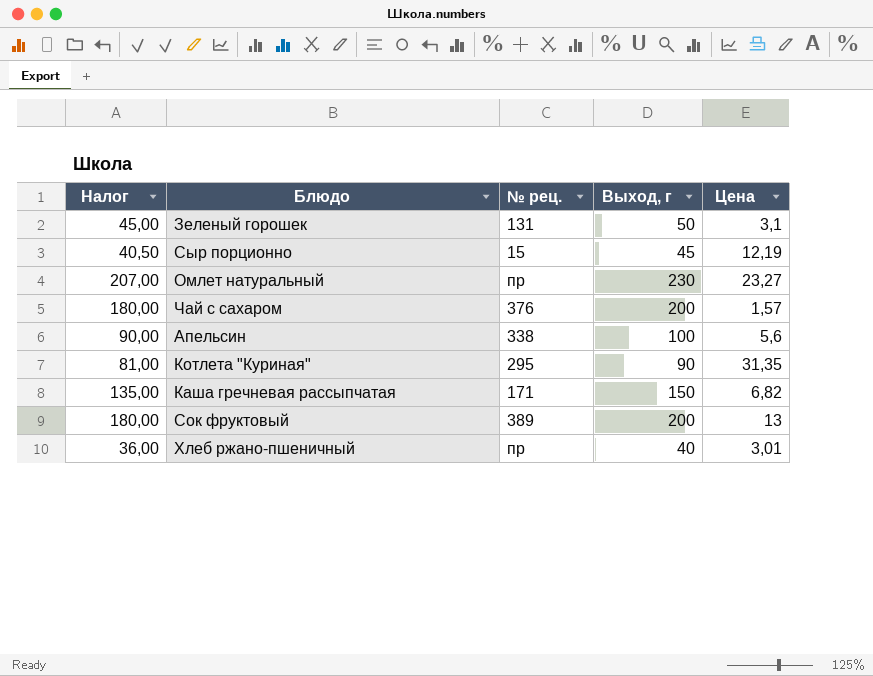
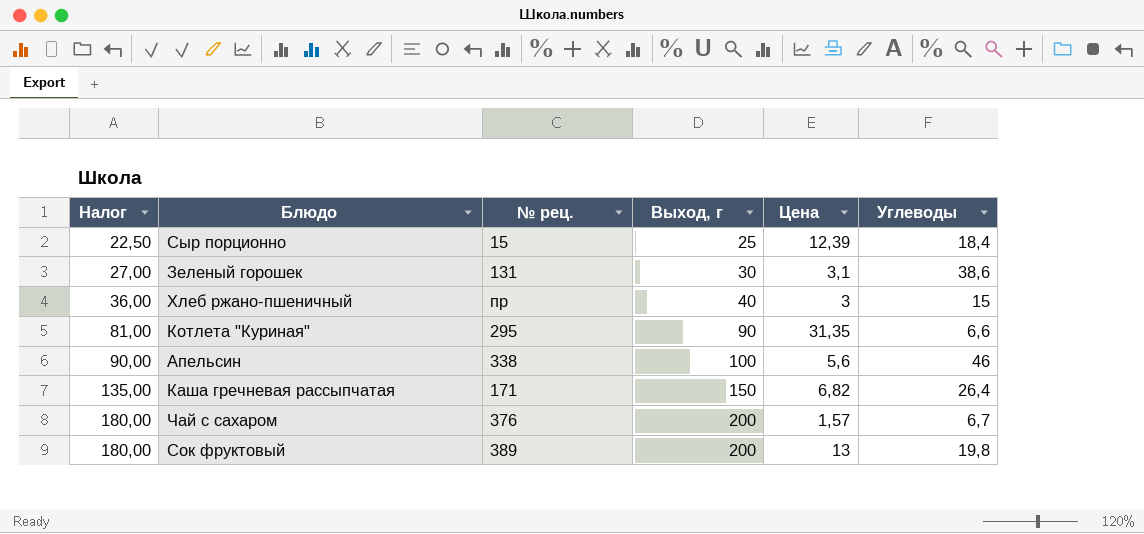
row order: none -> Налог ascending
column Углеводы | position: none -> 6
row Омлет натуральный: 207,00 | пр | 230 | 23,27 -> none
Сыр порционно | Налог: 40,50 -> 22,50
Сыр порционно | Выход, г: 45 -> 25
Сыр порционно | Цена: 12,19 -> 12,39
Зеленый горошек | Налог: 45,00 -> 27,00
Зеленый горошек | Выход, г: 50 -> 30
Хлеб ржано-пшеничный | Цена: 3,01 -> 3

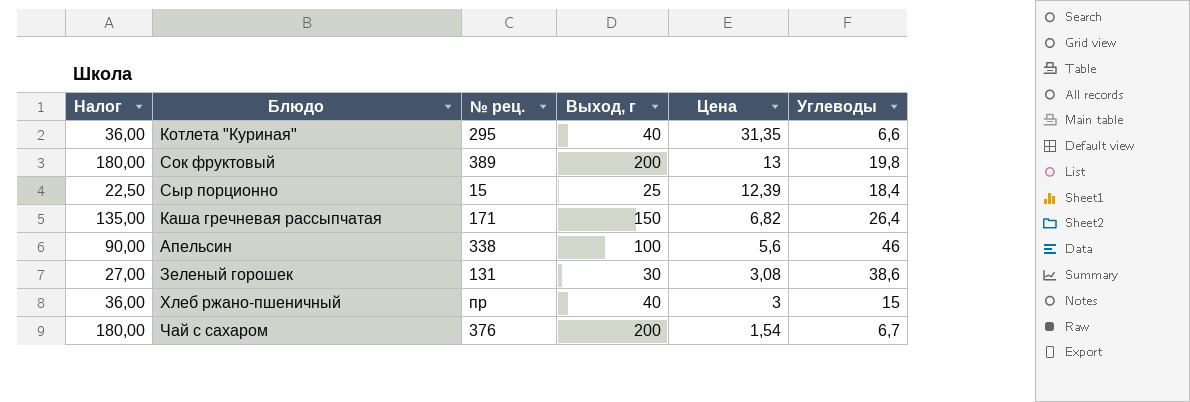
row order: Налог ascending -> Цена descending
Котлета "Куриная" | Налог: 81,00 -> 36,00
Котлета "Куриная" | Выход, г: 90 -> 40
Зеленый горошек | Цена: 3,1 -> 3,08
Чай с сахаром | Цена: 1,57 -> 1,54

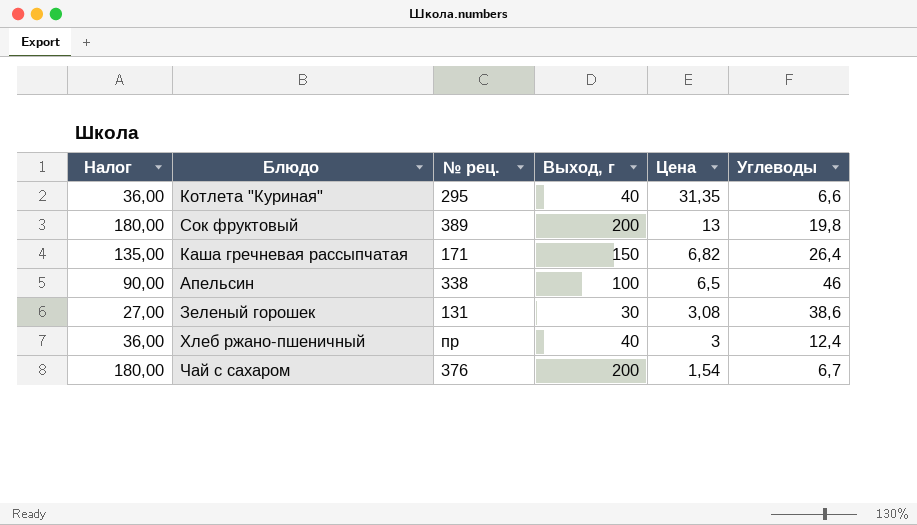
row Сыр порционно: 22,50 | 15 | 25 | 12,39 | 18,4 -> none
Апельсин | Цена: 5,6 -> 6,5
Хлеб ржано-пшеничный | Углеводы: 15 -> 12,4

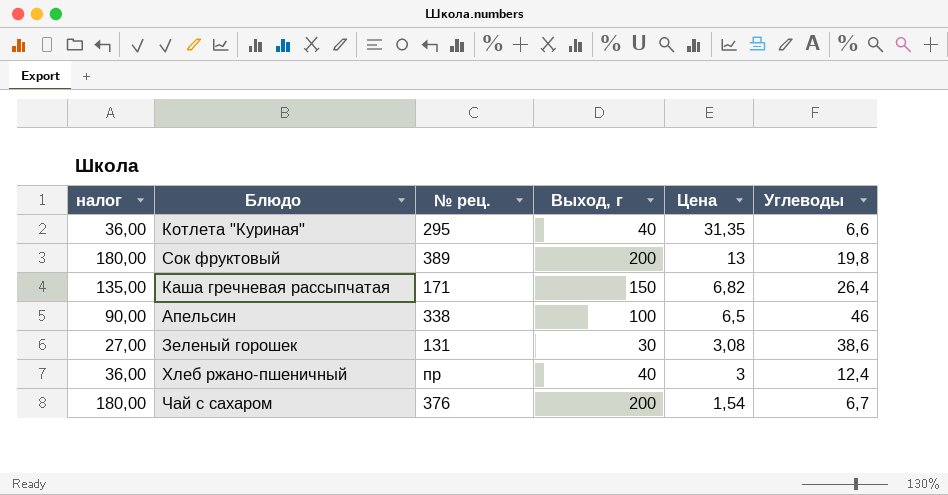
column name: Налог -> налог

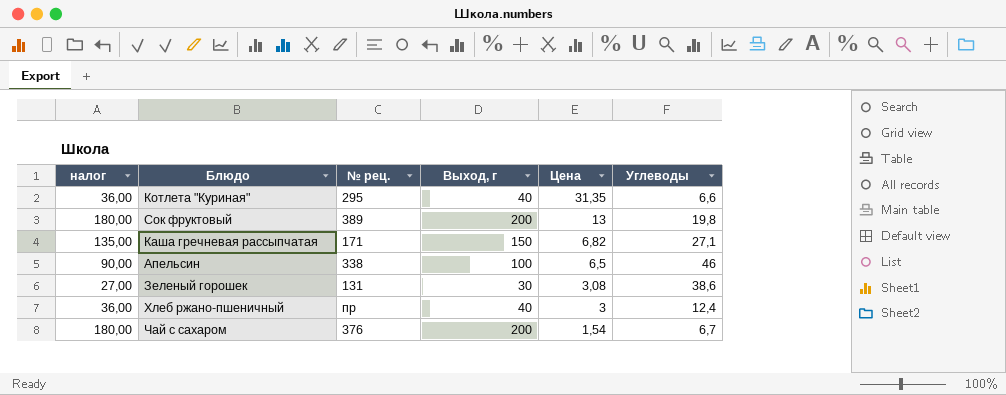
Каша гречневая рассыпчатая | Углеводы: 26,4 -> 27,1

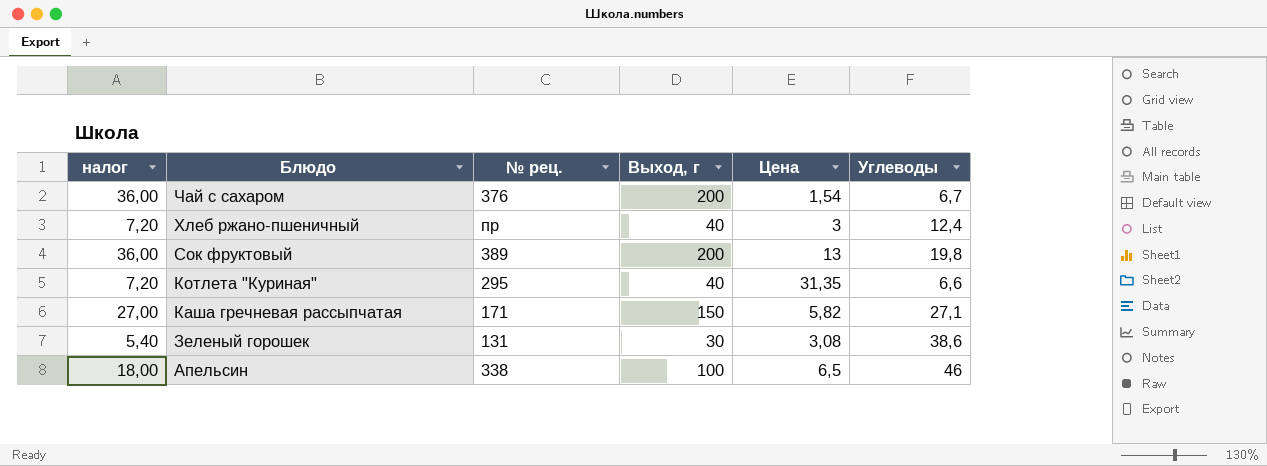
row order: Цена descending -> Блюдо descending
column налог | formula: [Выход, г] * 0,9 -> [Выход, г] * 0,18
Каша гречневая рассыпчатая | Цена: 6,82 -> 5,82

